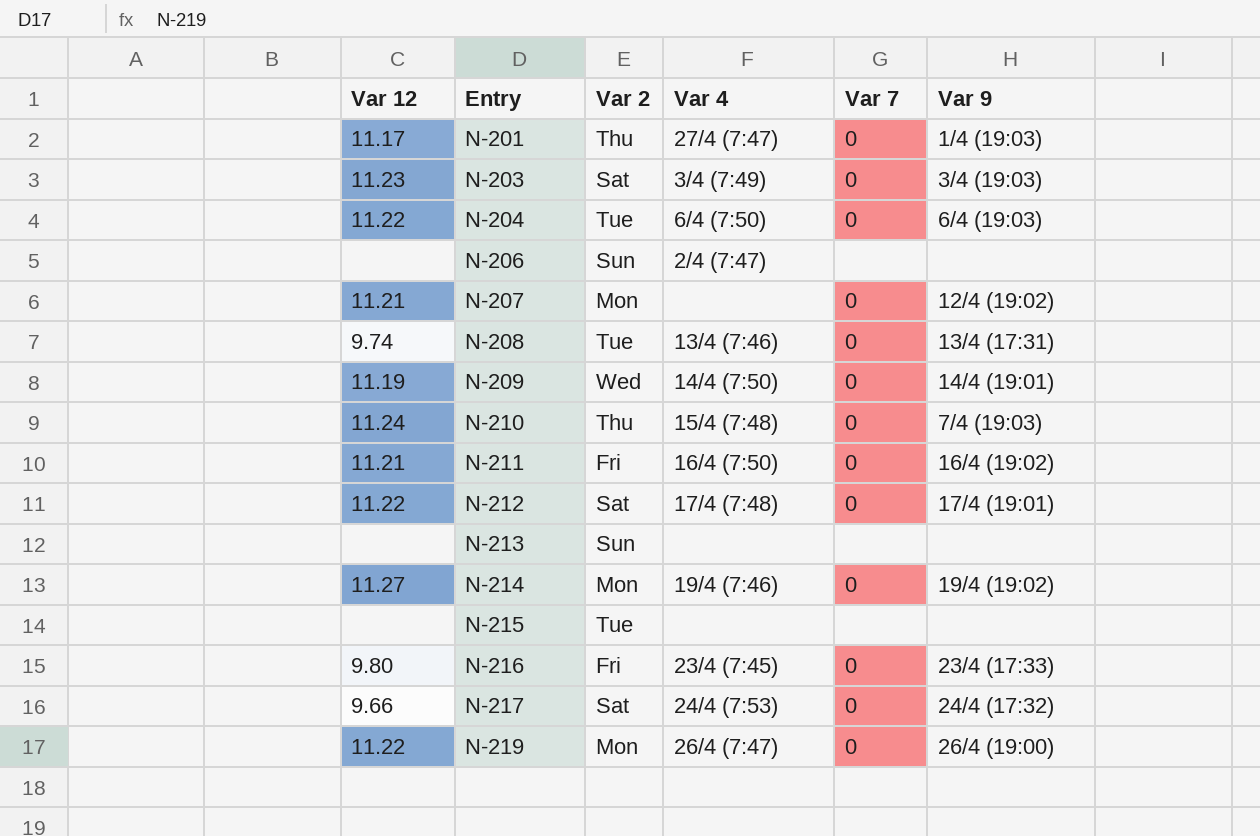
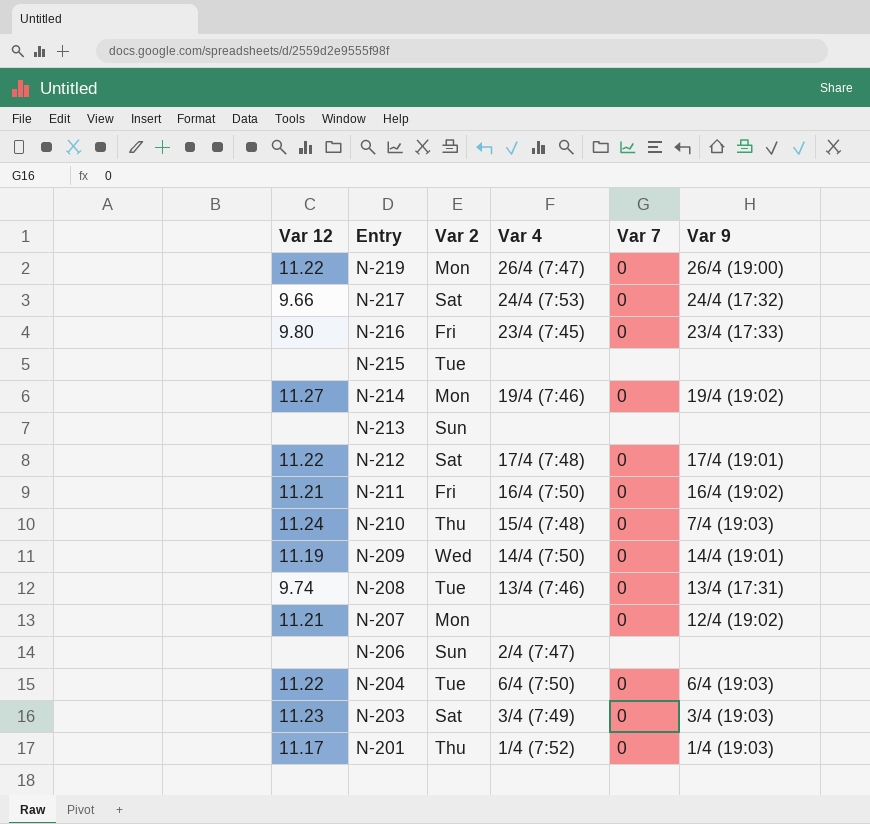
row order: Entry ascending -> Entry descending
N-201 | Var 4: 27/4 (7:47) -> 1/4 (7:52)

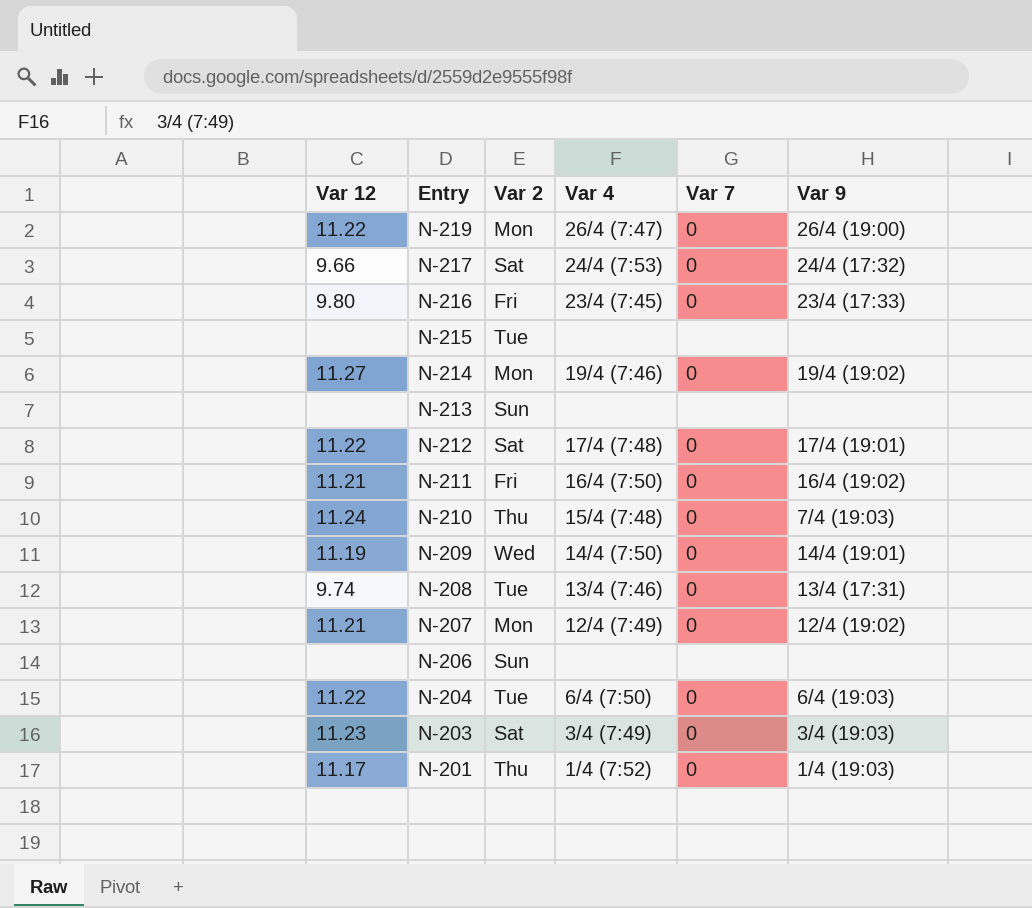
N-207 | Var 4: none -> 12/4 (7:49)
N-206 | Var 4: 2/4 (7:47) -> none

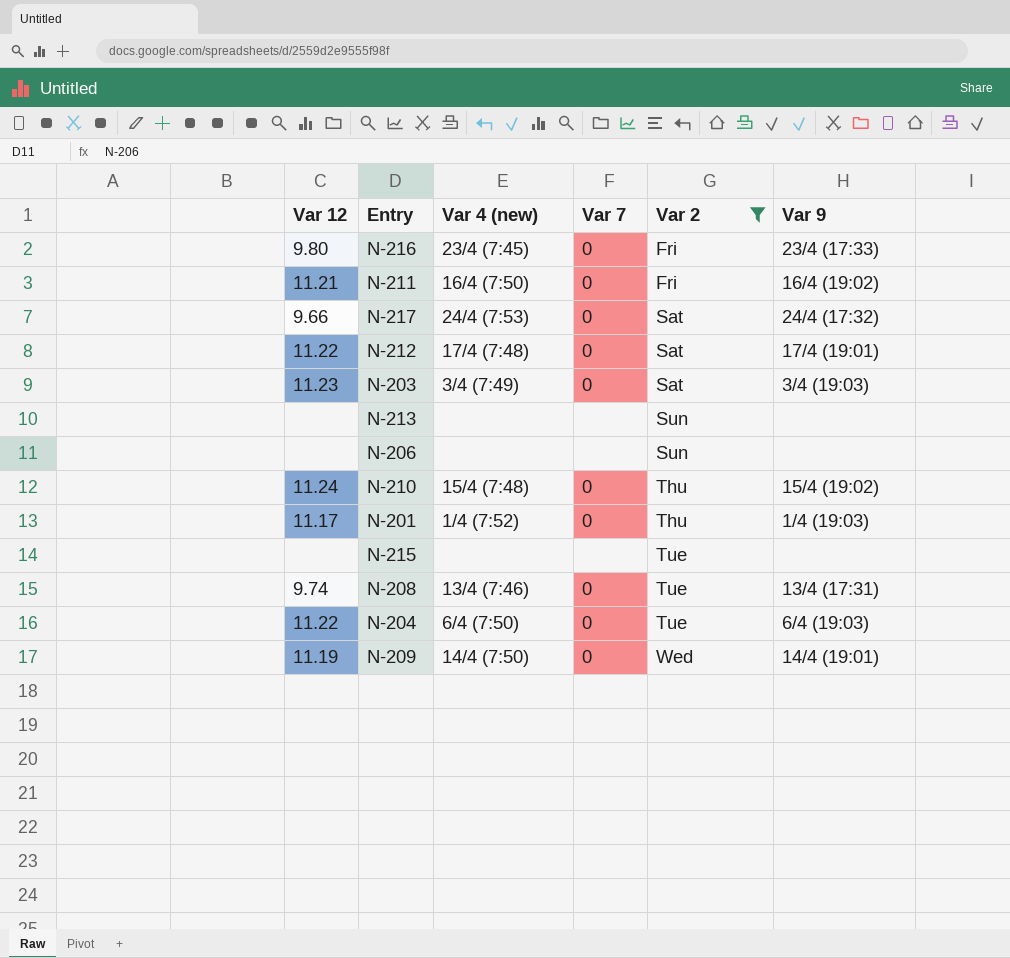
filter: none -> Var 2 != Mon
row order: Entry descending -> Var 2 ascending
column name: Var 4 -> Var 4 (new)
column Var 2 | position: 3 -> 5
N-210 | Var 9: 7/4 (19:03) -> 15/4 (19:02)

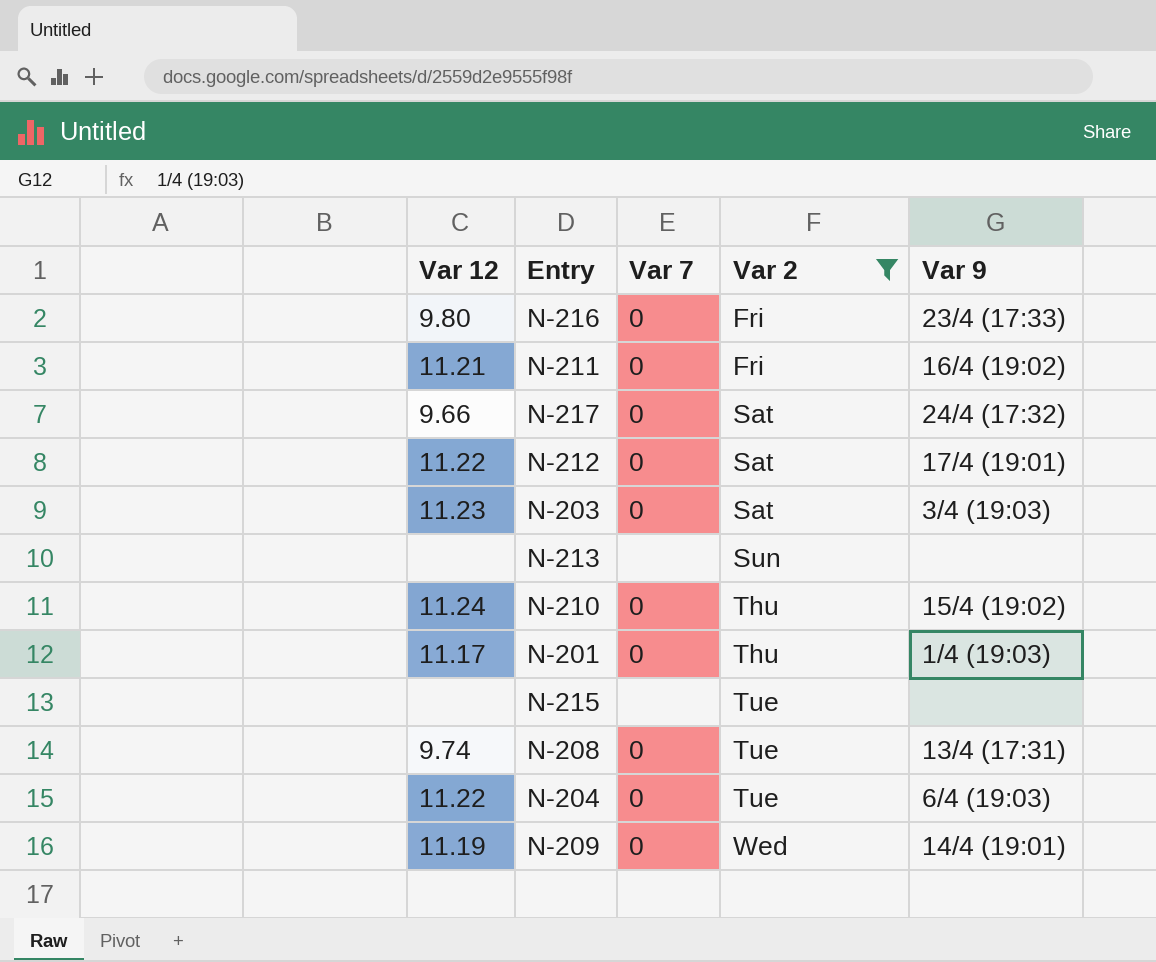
column Var 4 (new) | position: 3 -> none
row N-206: none | none | none | Sun | none -> none

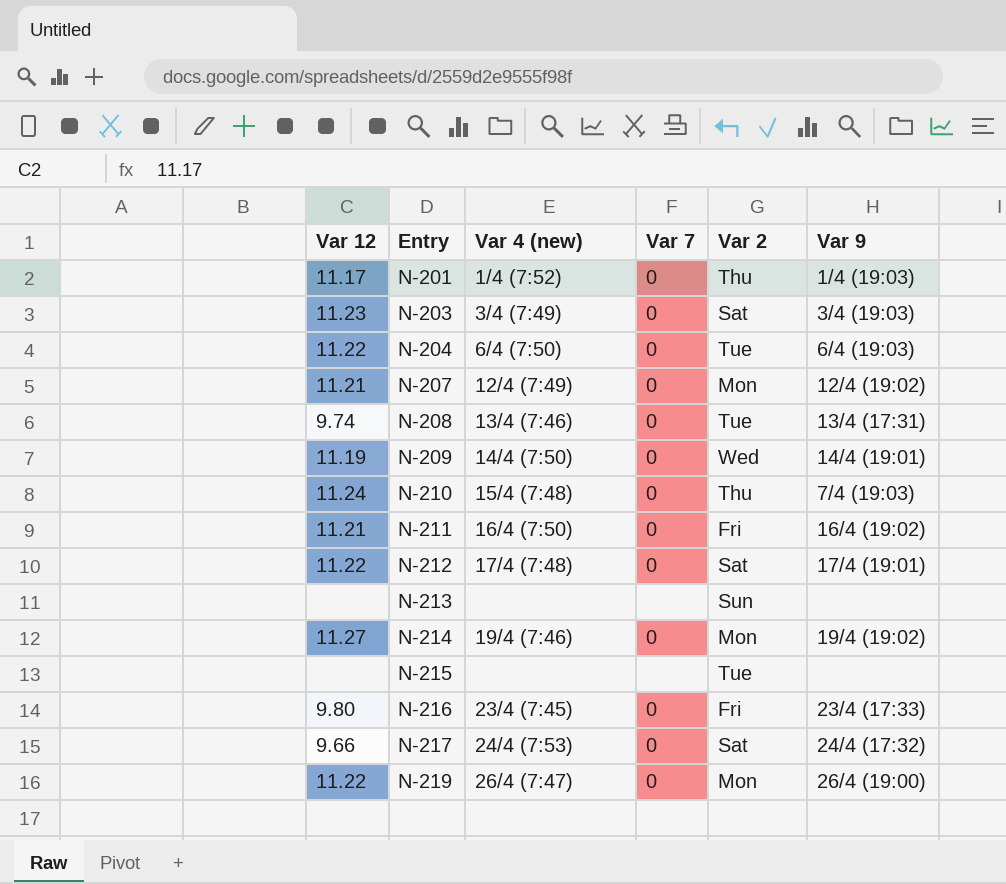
filter: Var 2 != Mon -> none
row order: Var 2 ascending -> Entry ascending
column Var 4 (new) | position: none -> 3
N-210 | Var 9: 15/4 (19:02) -> 7/4 (19:03)

